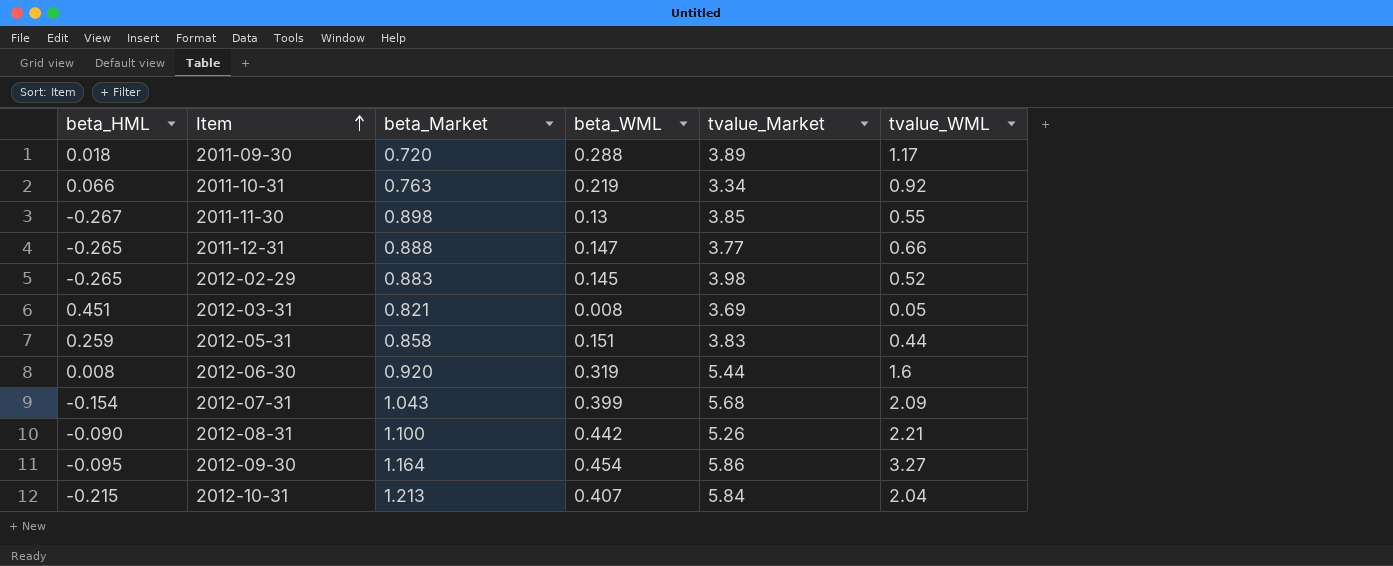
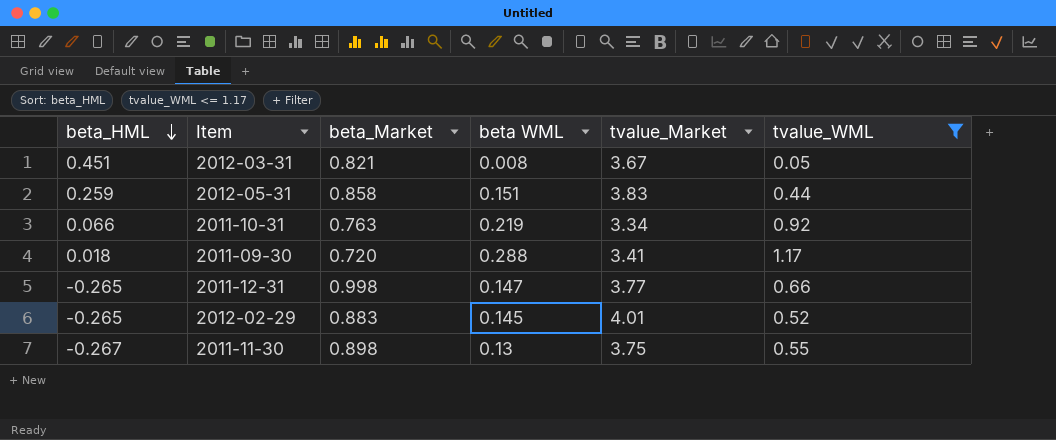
filter: none -> tvalue_WML <= 1.17
row order: Item ascending -> beta_HML descending
column name: beta_WML -> beta WML
2012-03-31 | tvalue_Market: 3.69 -> 3.67
2011-09-30 | tvalue_Market: 3.89 -> 3.41
2011-12-31 | beta_Market: 0.888 -> 0.998
2012-02-29 | tvalue_Market: 3.98 -> 4.01
2011-11-30 | tvalue_Market: 3.85 -> 3.75

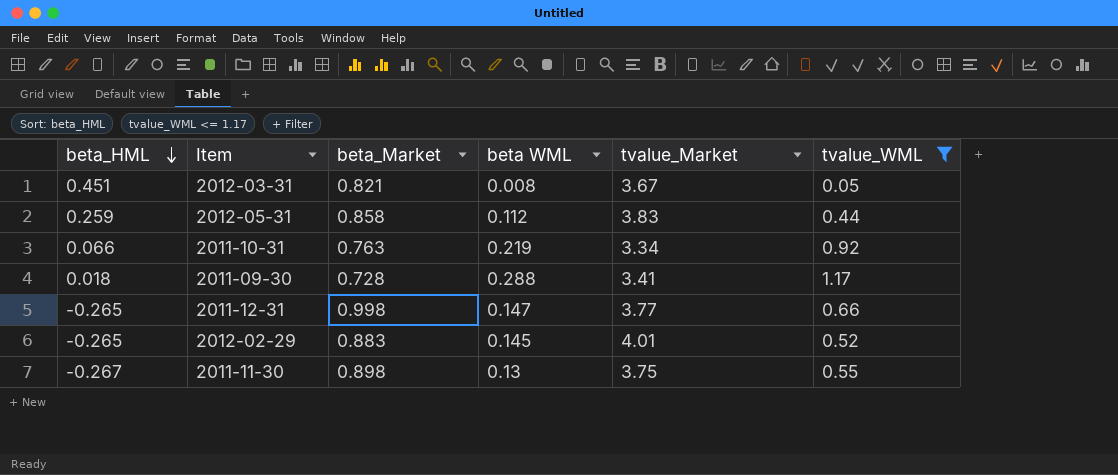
2012-05-31 | beta WML: 0.151 -> 0.112
2011-09-30 | beta_Market: 0.720 -> 0.728

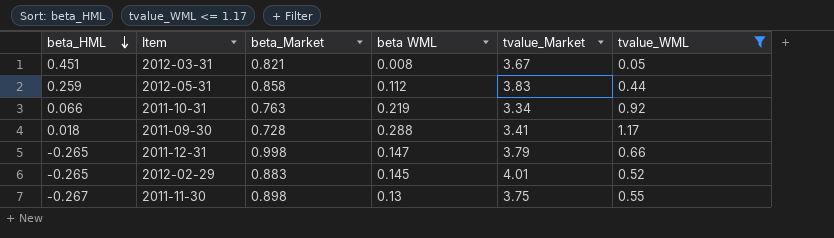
2011-12-31 | tvalue_Market: 3.77 -> 3.79

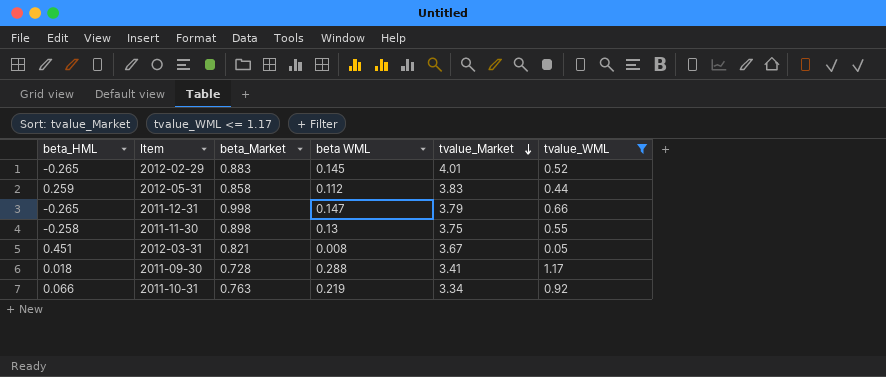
row order: beta_HML descending -> tvalue_Market descending
2011-11-30 | beta_HML: -0.267 -> -0.258

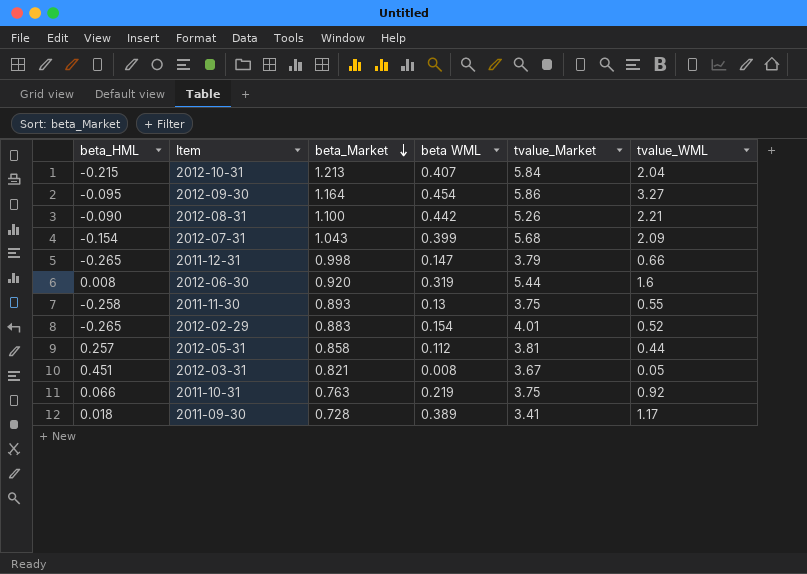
filter: tvalue_WML <= 1.17 -> none
row order: tvalue_Market descending -> beta_Market descending
2011-11-30 | beta_Market: 0.898 -> 0.893
2012-02-29 | beta WML: 0.145 -> 0.154
2012-05-31 | beta_HML: 0.259 -> 0.257
2012-05-31 | tvalue_Market: 3.83 -> 3.81
2011-10-31 | tvalue_Market: 3.34 -> 3.75
2011-09-30 | beta WML: 0.288 -> 0.389

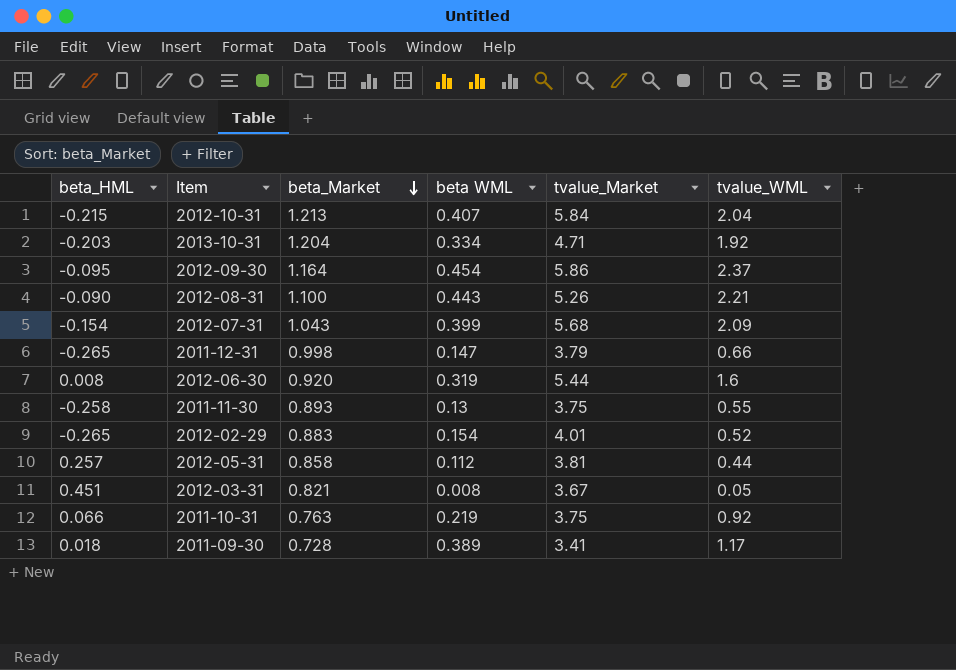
row 2013-10-31: none -> -0.203 | 1.204 | 0.334 | 4.71 | 1.92
2012-09-30 | tvalue_WML: 3.27 -> 2.37
2012-08-31 | beta WML: 0.442 -> 0.443

